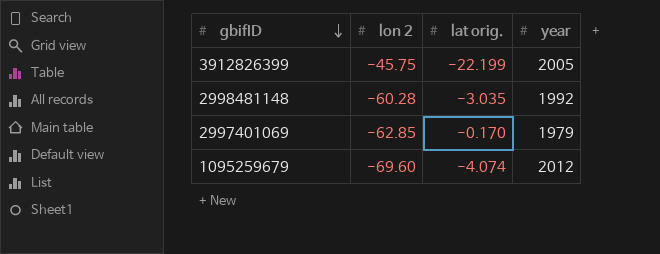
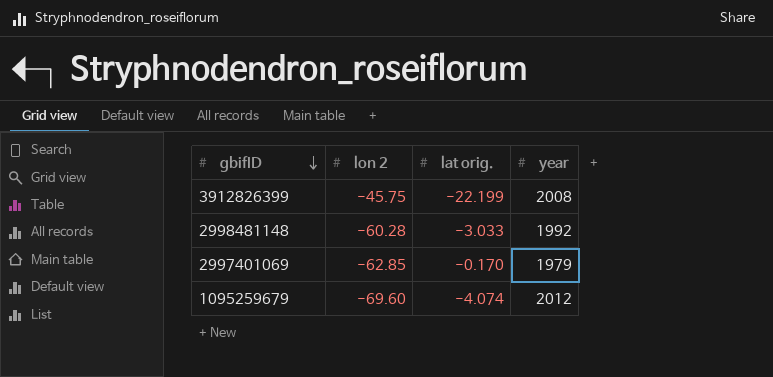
3912826399 | year: 2005 -> 2008
2998481148 | lat orig.: -3.035 -> -3.033

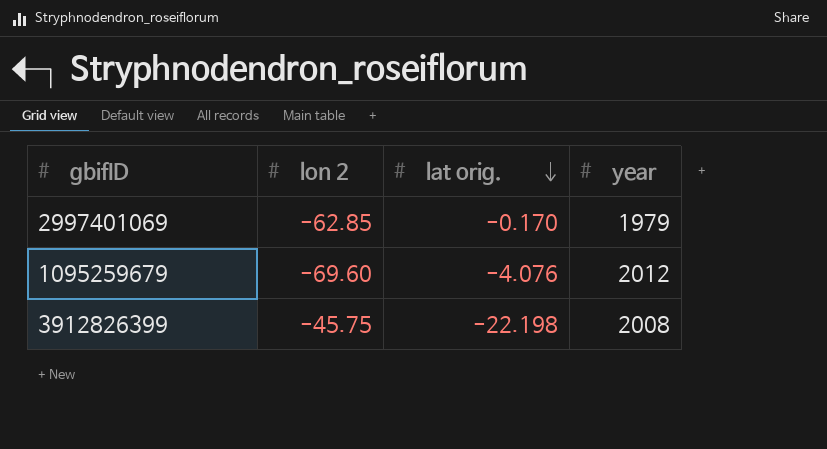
row order: gbifID descending -> lat orig. descending
row 2998481148: -60.28 | -3.033 | 1992 -> none
1095259679 | lat orig.: -4.074 -> -4.076
3912826399 | lat orig.: -22.199 -> -22.198

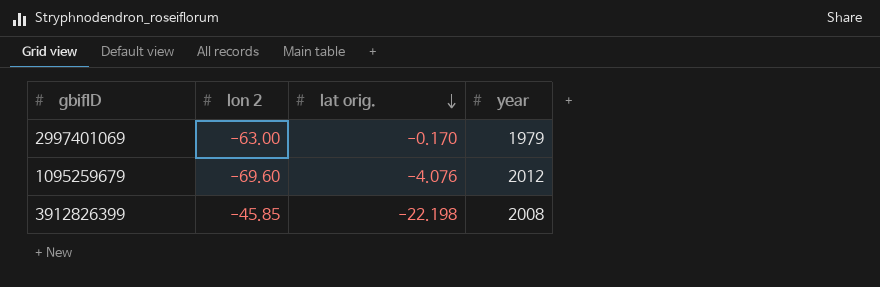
2997401069 | lon 2: -62.85 -> -63.00
3912826399 | lon 2: -45.75 -> -45.85

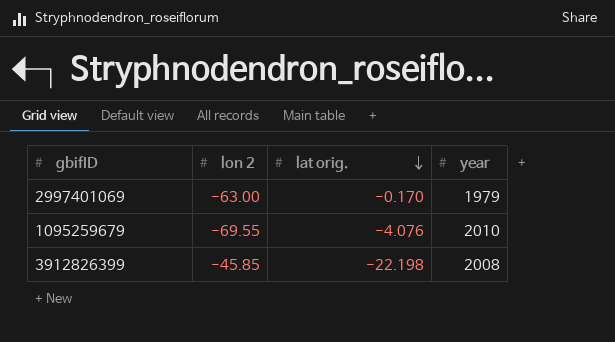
1095259679 | lon 2: -69.60 -> -69.55
1095259679 | year: 2012 -> 2010

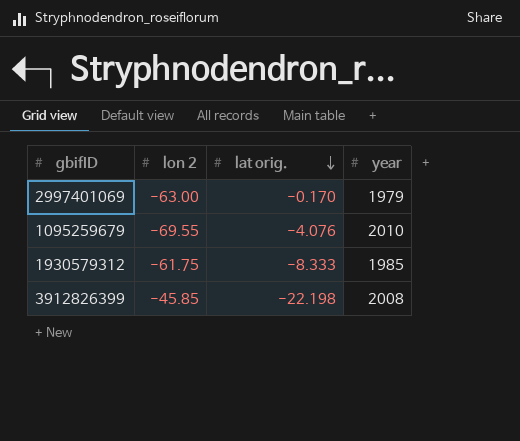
row 1930579312: none -> -61.75 | -8.333 | 1985

